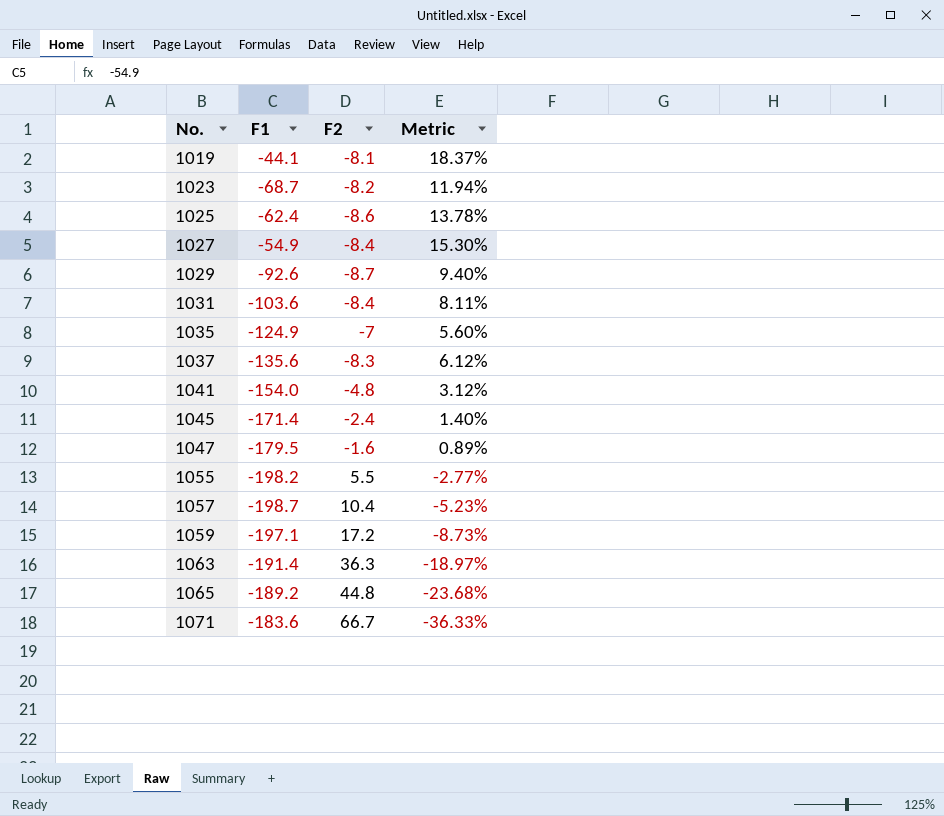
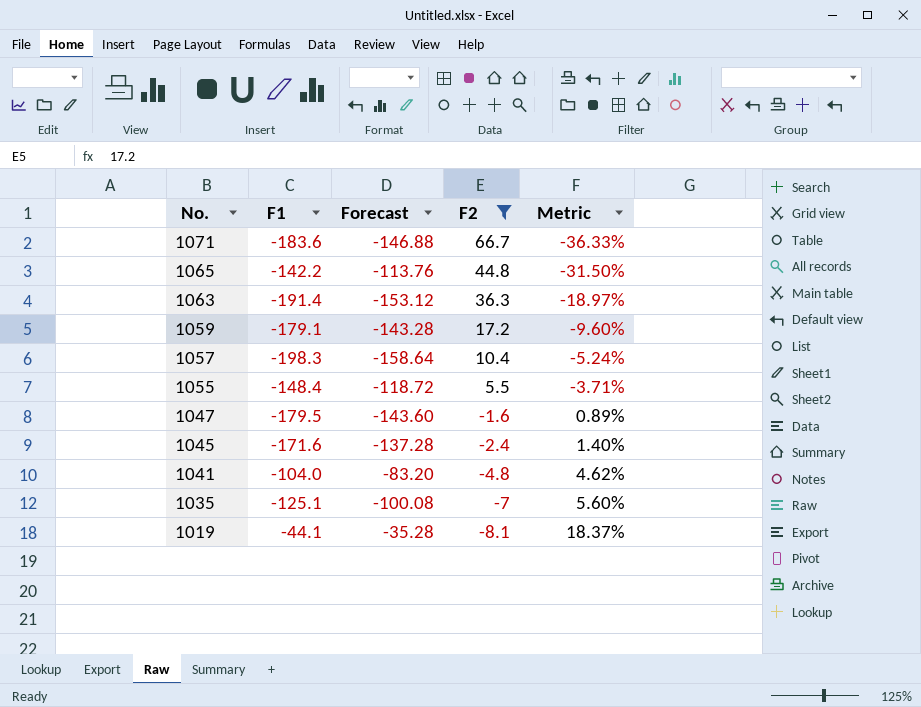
filter: none -> F2 >= -8.1
row order: No. ascending -> No. descending
column Forecast | formula: none -> [F1] * 0.8
1065 | F1: -189.2 -> -142.2
1065 | Metric: -23.68% -> -31.50%
1059 | F1: -197.1 -> -179.1
1059 | Metric: -8.73% -> -9.60%
1057 | F1: -198.7 -> -198.3
1057 | Metric: -5.23% -> -5.24%
1055 | F1: -198.2 -> -148.4
1055 | Metric: -2.77% -> -3.71%
1045 | F1: -171.4 -> -171.6
1041 | F1: -154.0 -> -104.0
1041 | Metric: 3.12% -> 4.62%
1035 | F1: -124.9 -> -125.1

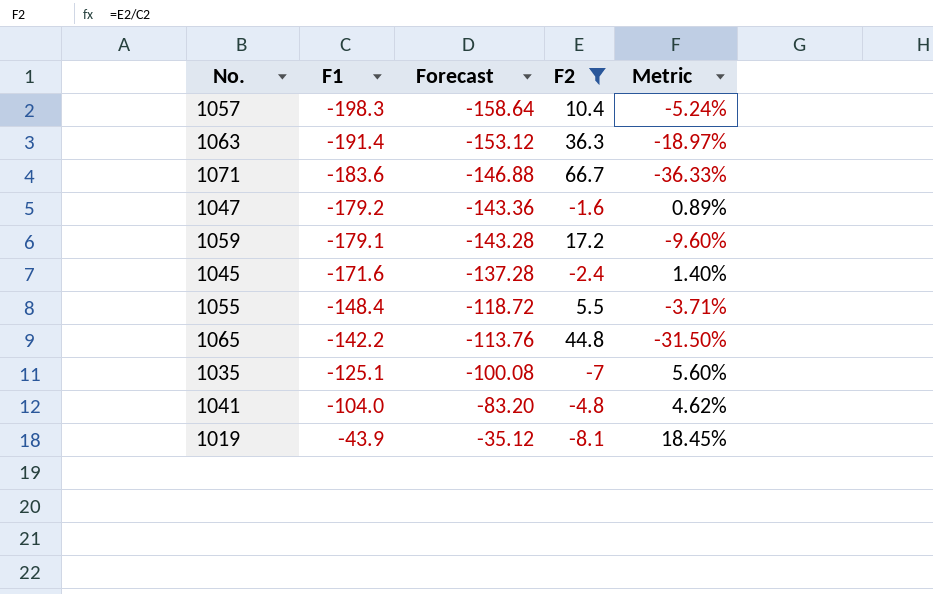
row order: No. descending -> F1 ascending
1047 | F1: -179.5 -> -179.2
1047 | Forecast: -143.60 -> -143.36
1019 | F1: -44.1 -> -43.9
1019 | Forecast: -35.28 -> -35.12
1019 | Metric: 18.37% -> 18.45%

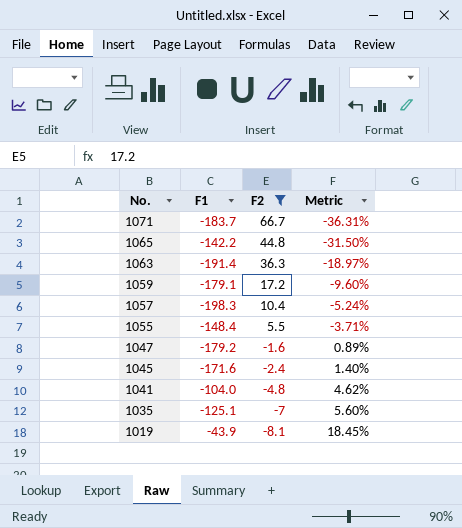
row order: F1 ascending -> No. descending
column Forecast | formula: [F1] * 0.8 -> none
1071 | F1: -183.6 -> -183.7
1071 | Metric: -36.33% -> -36.31%

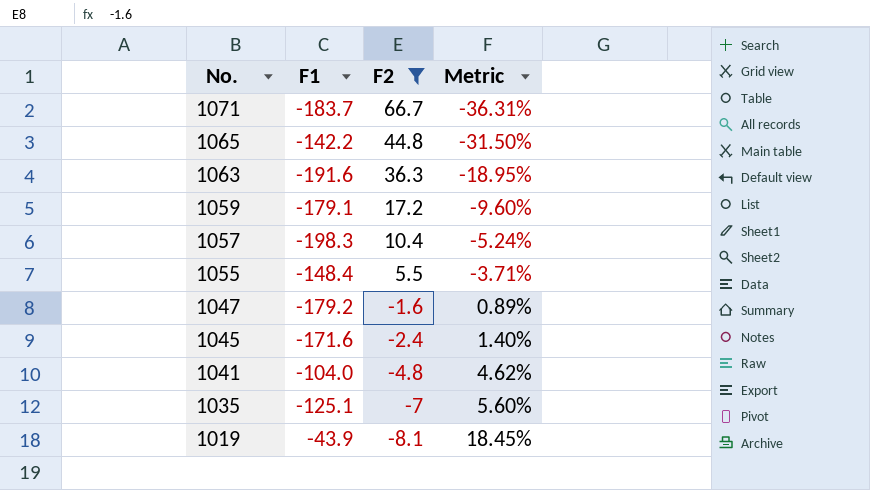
1063 | F1: -191.4 -> -191.6
1063 | Metric: -18.97% -> -18.95%

